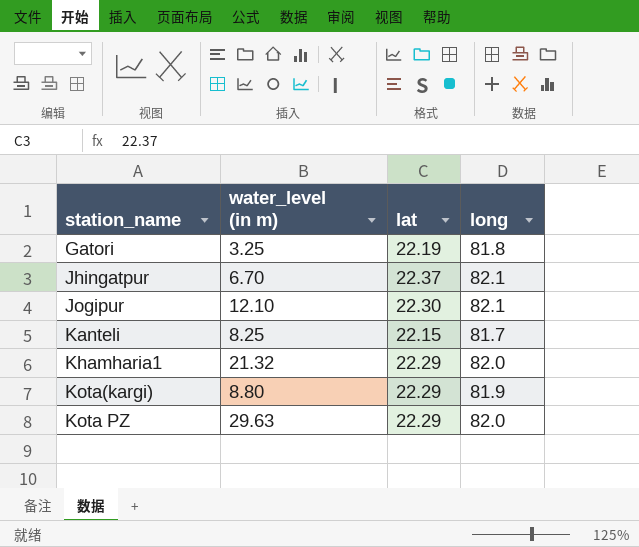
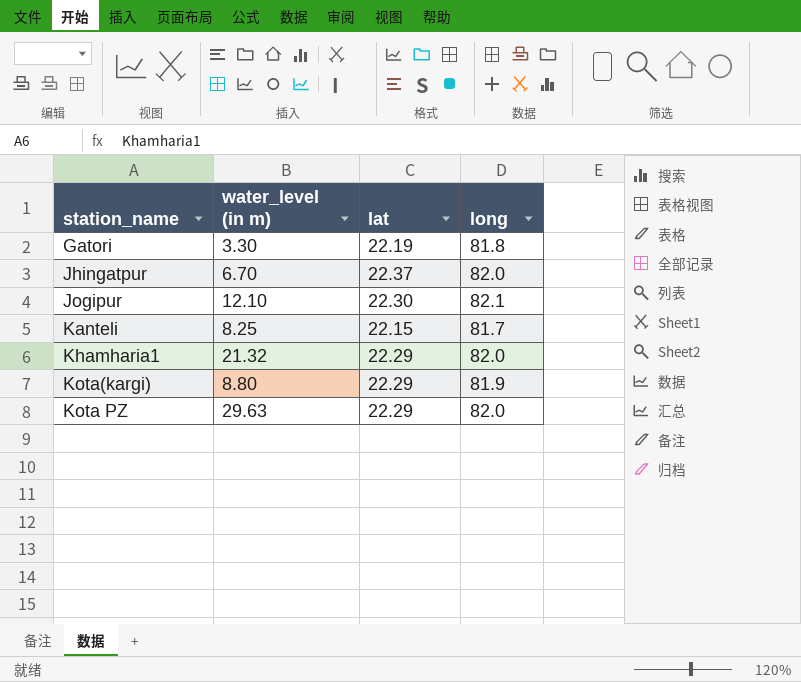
Gatori | water_level (in m): 3.25 -> 3.30
Jhingatpur | long: 82.1 -> 82.0

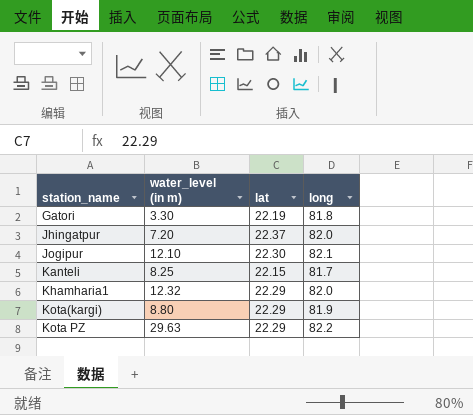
Jhingatpur | water_level (in m): 6.70 -> 7.20
Khamharia1 | water_level (in m): 21.32 -> 12.32
Kota PZ | long: 82.0 -> 82.2

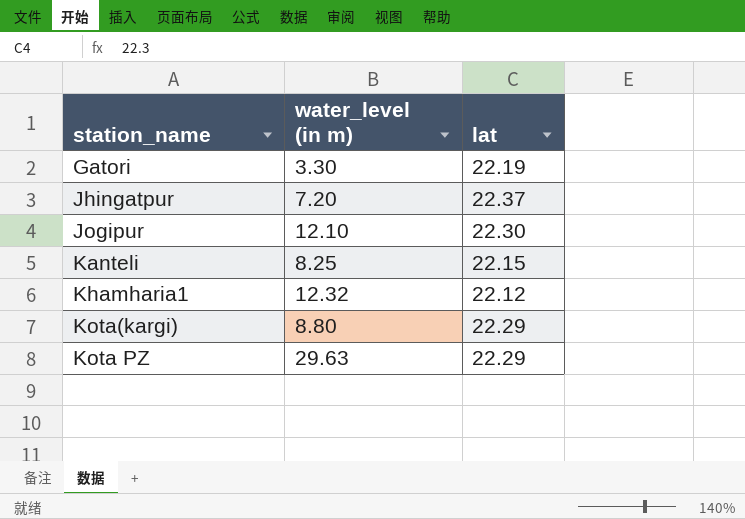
column long | position: 4 -> none
Khamharia1 | lat: 22.29 -> 22.12

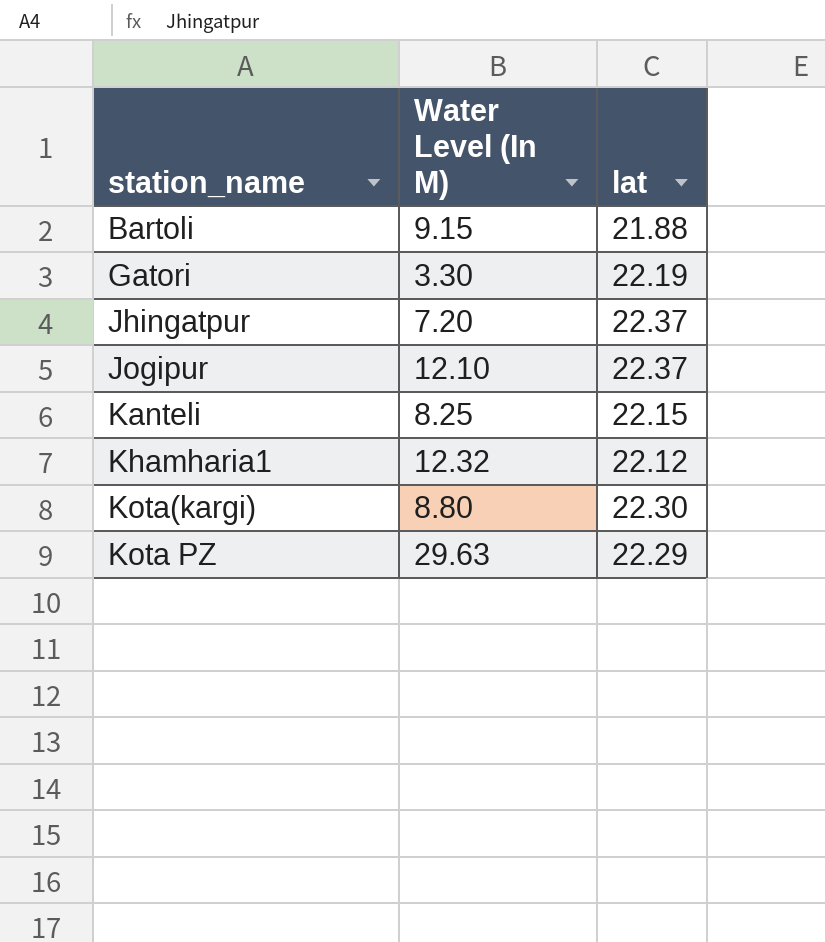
column name: water_level (in m) -> Water Level (In M)
row Bartoli: none -> 9.15 | 21.88
Jogipur | lat: 22.30 -> 22.37
Kota(kargi) | lat: 22.29 -> 22.30

